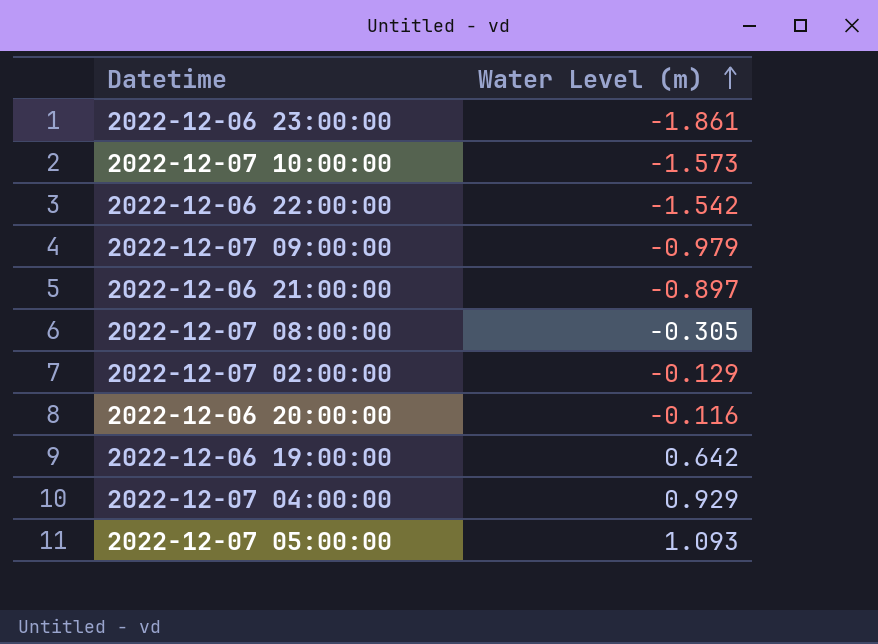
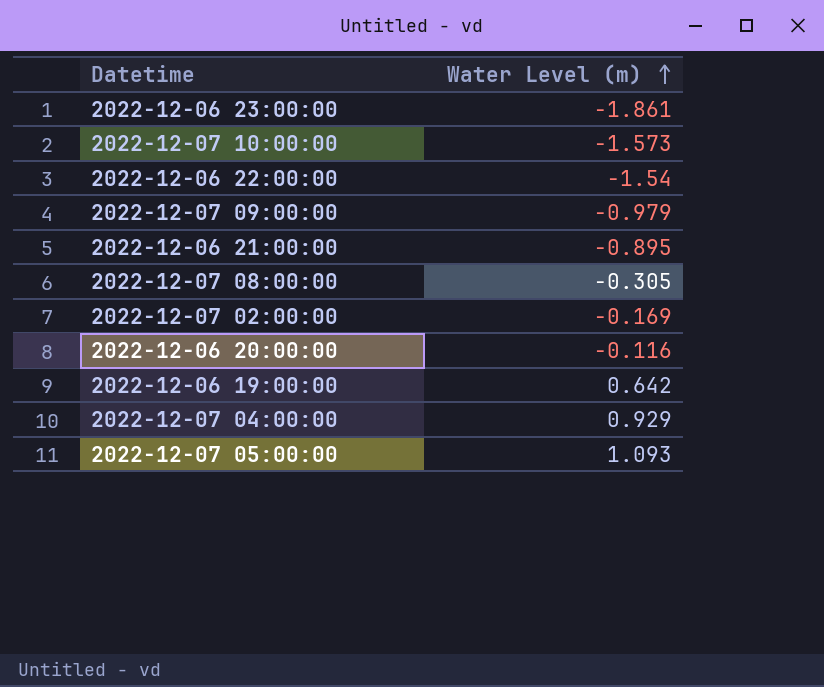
2022-12-06 22:00:00 | Water Level (m): -1.542 -> -1.54
2022-12-06 21:00:00 | Water Level (m): -0.897 -> -0.895
2022-12-07 02:00:00 | Water Level (m): -0.129 -> -0.169

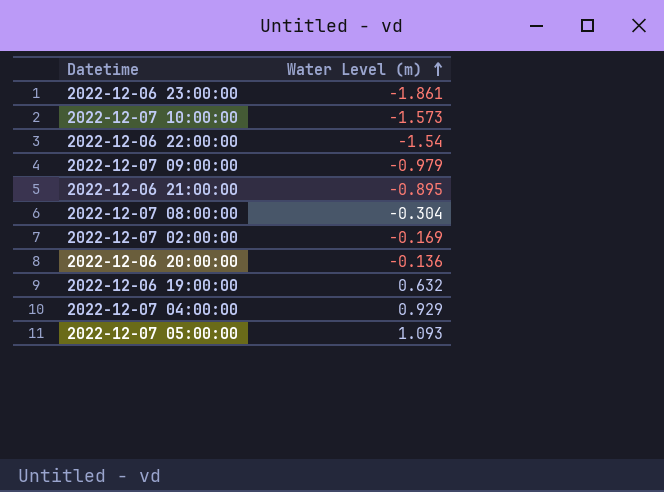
2022-12-07 08:00:00 | Water Level (m): -0.305 -> -0.304
2022-12-06 20:00:00 | Water Level (m): -0.116 -> -0.136
2022-12-06 19:00:00 | Water Level (m): 0.642 -> 0.632

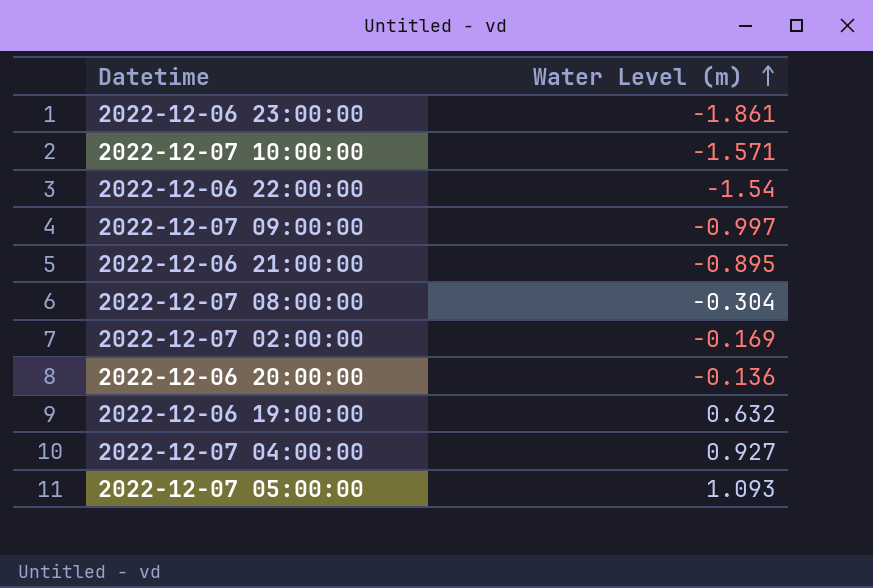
2022-12-07 10:00:00 | Water Level (m): -1.573 -> -1.571
2022-12-07 09:00:00 | Water Level (m): -0.979 -> -0.997
2022-12-07 04:00:00 | Water Level (m): 0.929 -> 0.927

